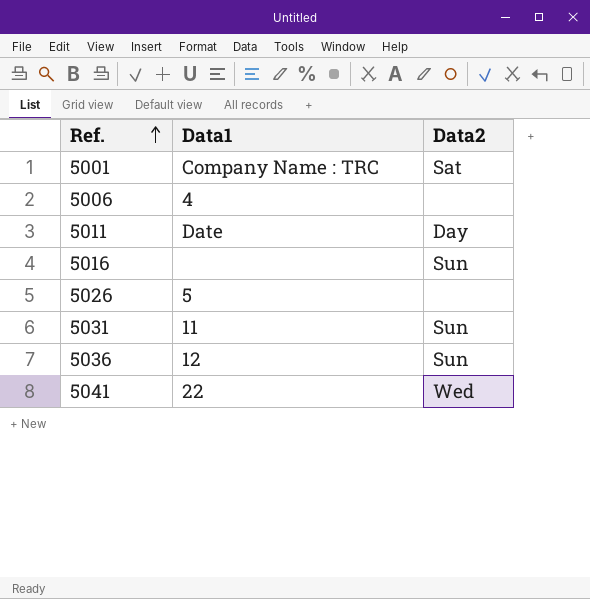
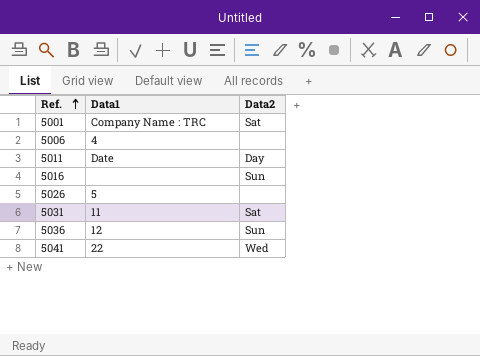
5031 | Data2: Sun -> Sat

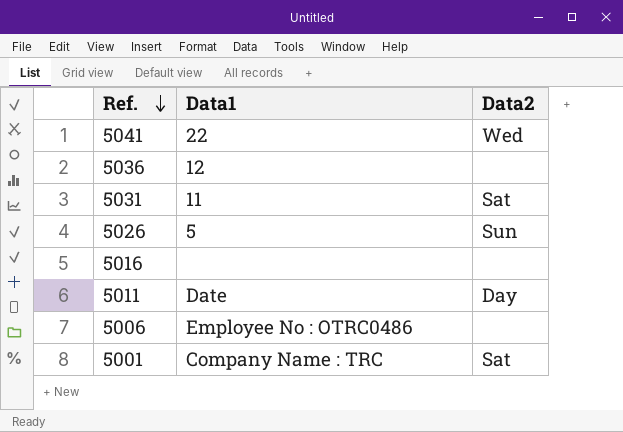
row order: Ref. ascending -> Ref. descending
5036 | Data2: Sun -> none
5026 | Data2: none -> Sun
5016 | Data2: Sun -> none
5006 | Data1: 4 -> Employee No : OTRC0486

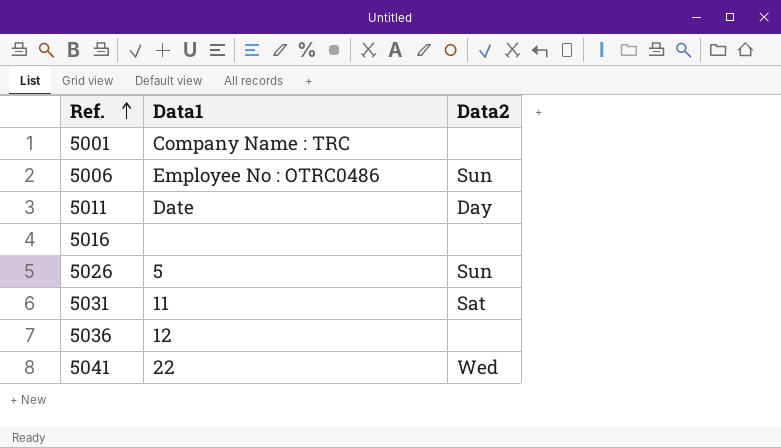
row order: Ref. descending -> Ref. ascending
5001 | Data2: Sat -> none
5006 | Data2: none -> Sun

